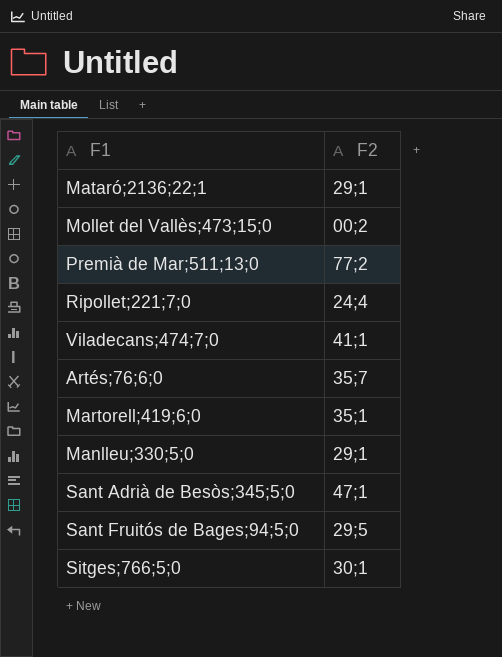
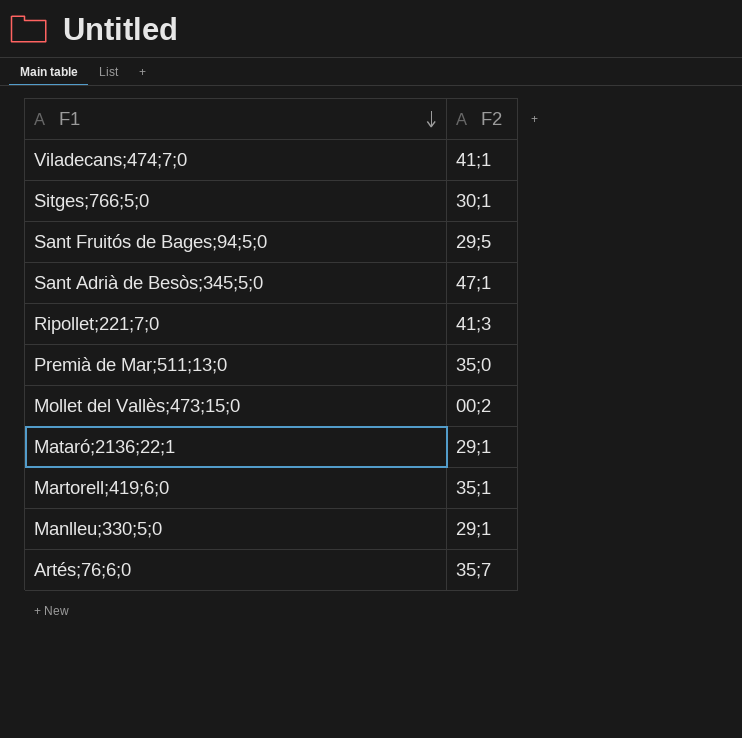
row order: none -> F1 descending
Ripollet;221;7;0 | F2: 24;4 -> 41;3
Premià de Mar;511;13;0 | F2: 77;2 -> 35;0

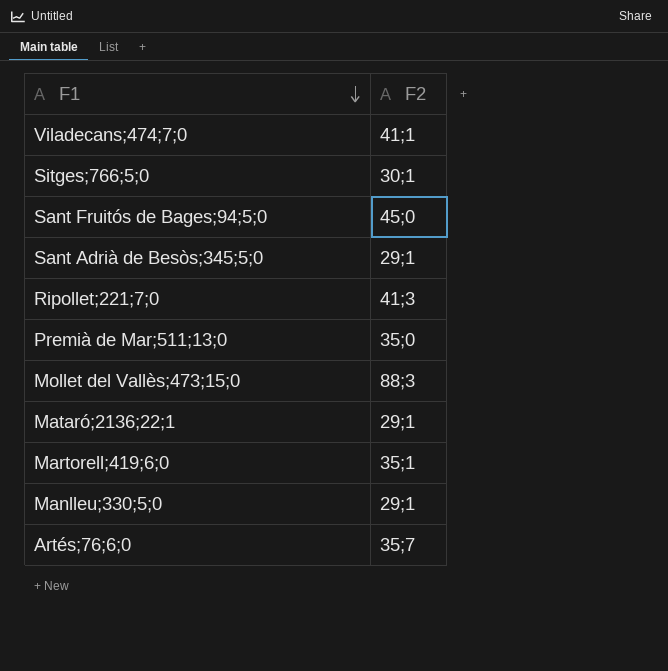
Sant Fruitós de Bages;94;5;0 | F2: 29;5 -> 45;0
Sant Adrià de Besòs;345;5;0 | F2: 47;1 -> 29;1
Mollet del Vallès;473;15;0 | F2: 00;2 -> 88;3

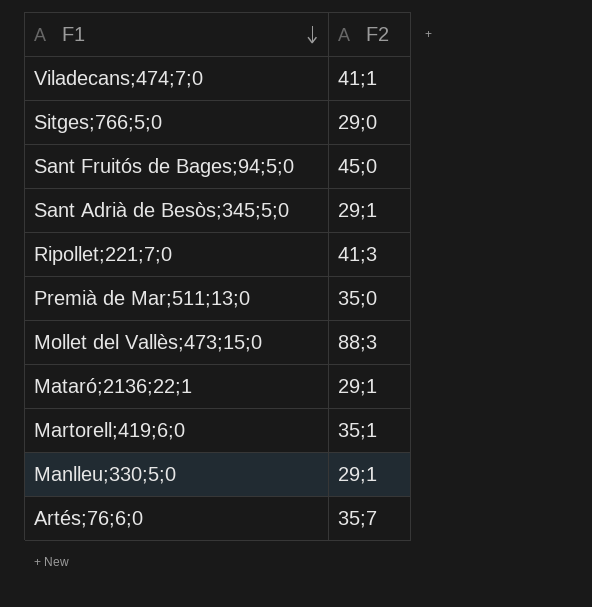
Sitges;766;5;0 | F2: 30;1 -> 29;0

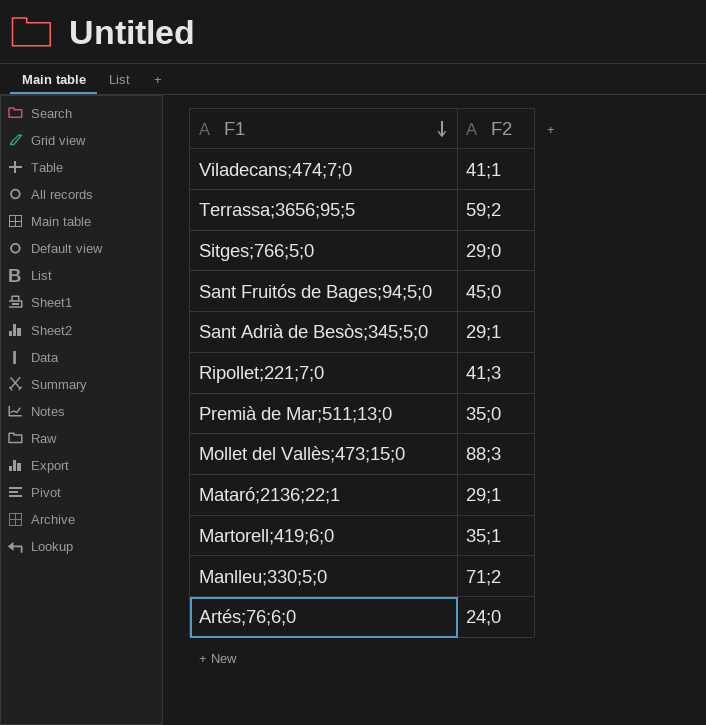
row Terrassa;3656;95;5: none -> 59;2
Manlleu;330;5;0 | F2: 29;1 -> 71;2
Artés;76;6;0 | F2: 35;7 -> 24;0

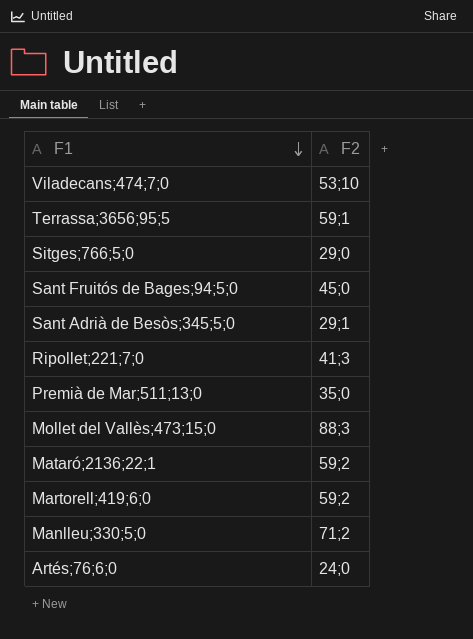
Viladecans;474;7;0 | F2: 41;1 -> 53;10
Terrassa;3656;95;5 | F2: 59;2 -> 59;1
Mataró;2136;22;1 | F2: 29;1 -> 59;2
Martorell;419;6;0 | F2: 35;1 -> 59;2

